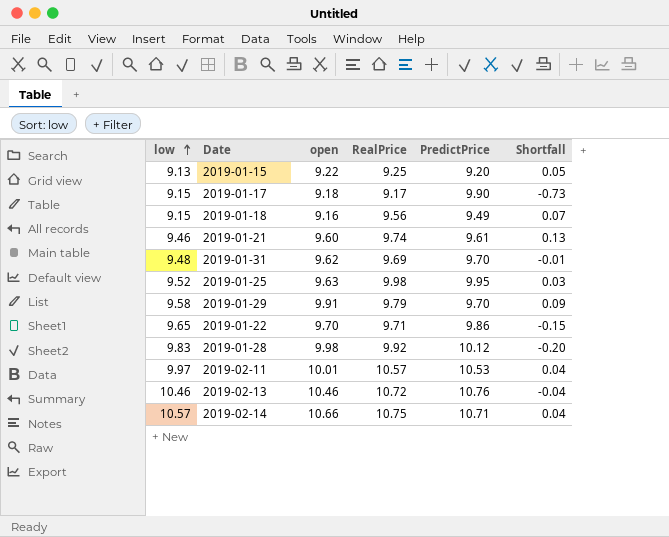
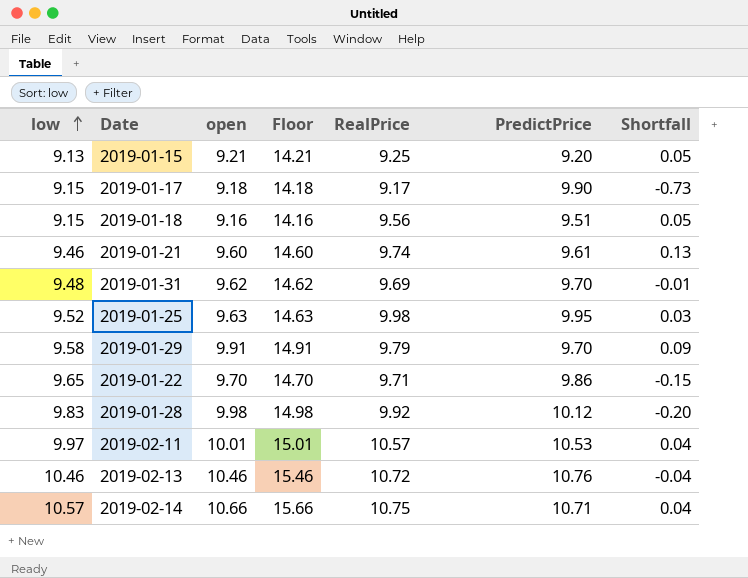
column Floor | formula: none -> [open] + 5
2019-01-15 | open: 9.22 -> 9.21
2019-01-18 | PredictPrice: 9.49 -> 9.51
2019-01-18 | Shortfall: 0.07 -> 0.05

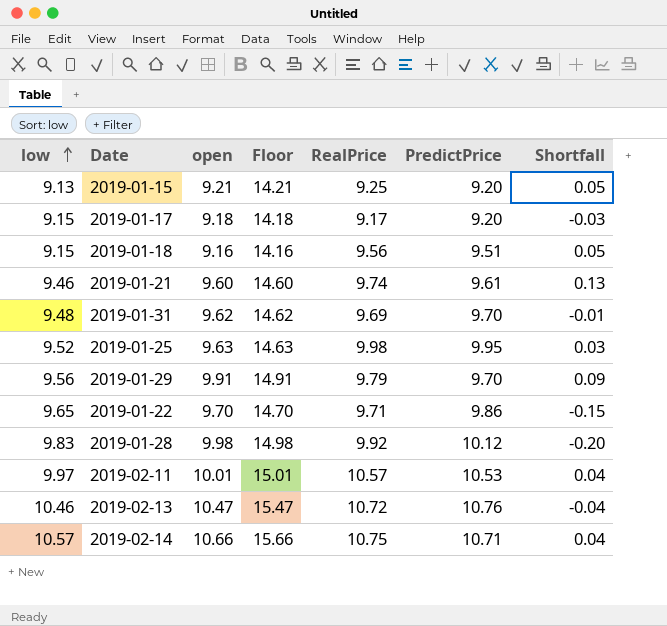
2019-01-17 | PredictPrice: 9.90 -> 9.20
2019-01-17 | Shortfall: -0.73 -> -0.03
2019-01-29 | low: 9.58 -> 9.56
2019-02-13 | open: 10.46 -> 10.47
2019-02-13 | Floor: 15.46 -> 15.47

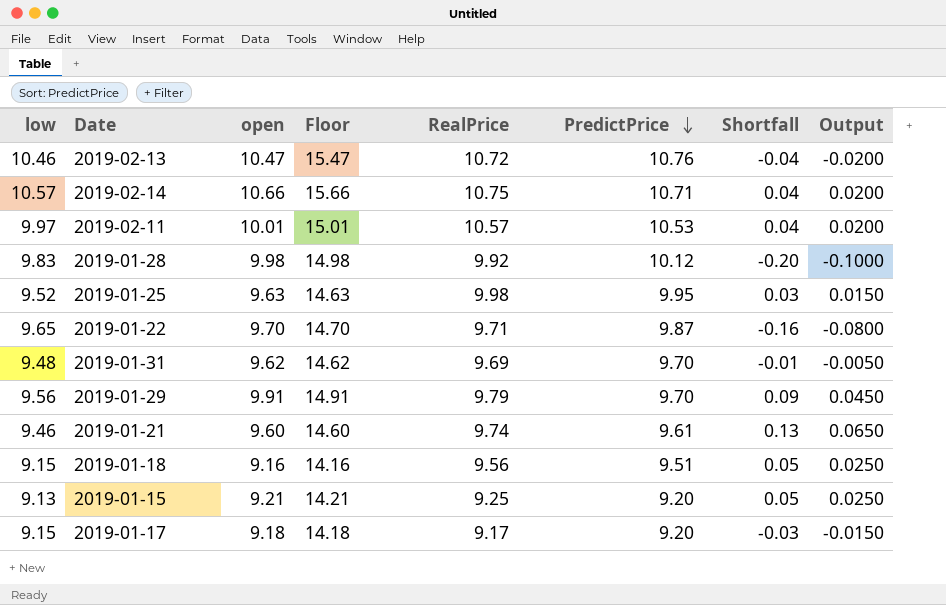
row order: low ascending -> PredictPrice descending
column Output | formula: none -> [Shortfall] * 0.5
2019-01-22 | PredictPrice: 9.86 -> 9.87
2019-01-22 | Shortfall: -0.15 -> -0.16

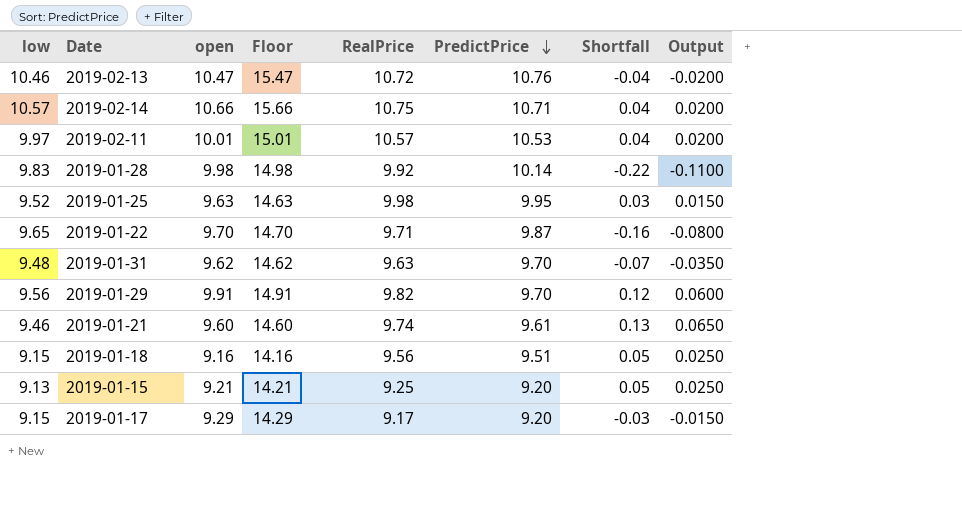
2019-01-28 | PredictPrice: 10.12 -> 10.14
2019-01-28 | Shortfall: -0.20 -> -0.22
2019-01-28 | Output: -0.1000 -> -0.1100
2019-01-31 | RealPrice: 9.69 -> 9.63
2019-01-31 | Shortfall: -0.01 -> -0.07
2019-01-31 | Output: -0.0050 -> -0.0350
2019-01-29 | RealPrice: 9.79 -> 9.82
2019-01-29 | Shortfall: 0.09 -> 0.12
2019-01-29 | Output: 0.0450 -> 0.0600
2019-01-17 | open: 9.18 -> 9.29
2019-01-17 | Floor: 14.18 -> 14.29

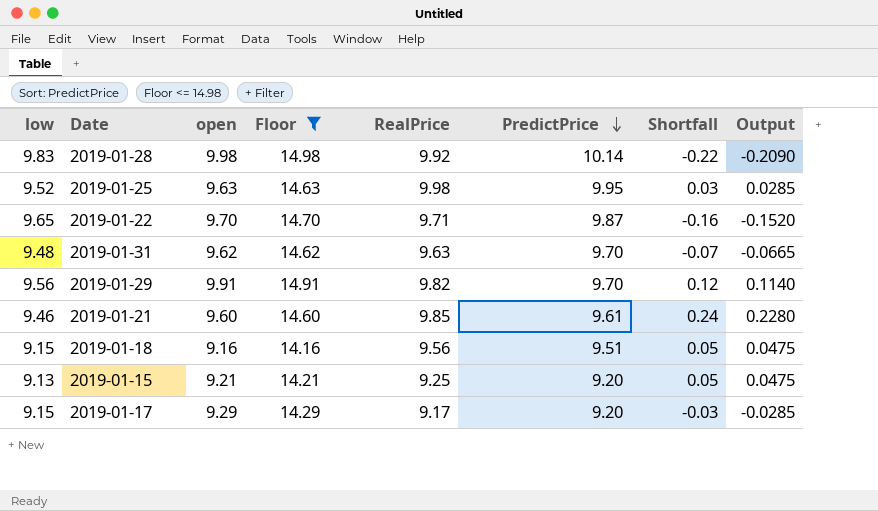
filter: none -> Floor <= 14.98
column Output | formula: [Shortfall] * 0.5 -> [Shortfall] * 0.95
2019-01-21 | RealPrice: 9.74 -> 9.85
2019-01-21 | Shortfall: 0.13 -> 0.24

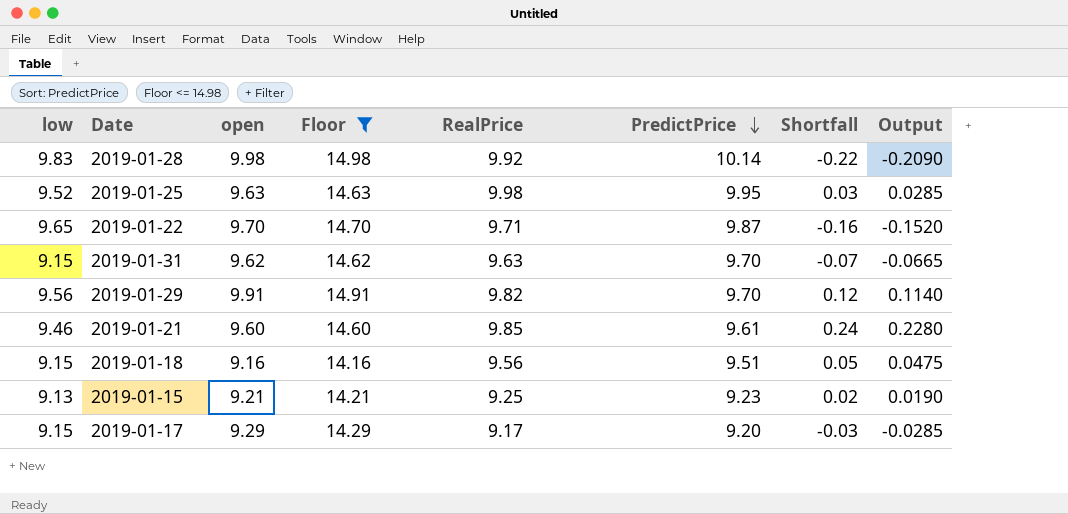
2019-01-31 | low: 9.48 -> 9.15
2019-01-15 | PredictPrice: 9.20 -> 9.23
2019-01-15 | Shortfall: 0.05 -> 0.02
2019-01-15 | Output: 0.0475 -> 0.0190

